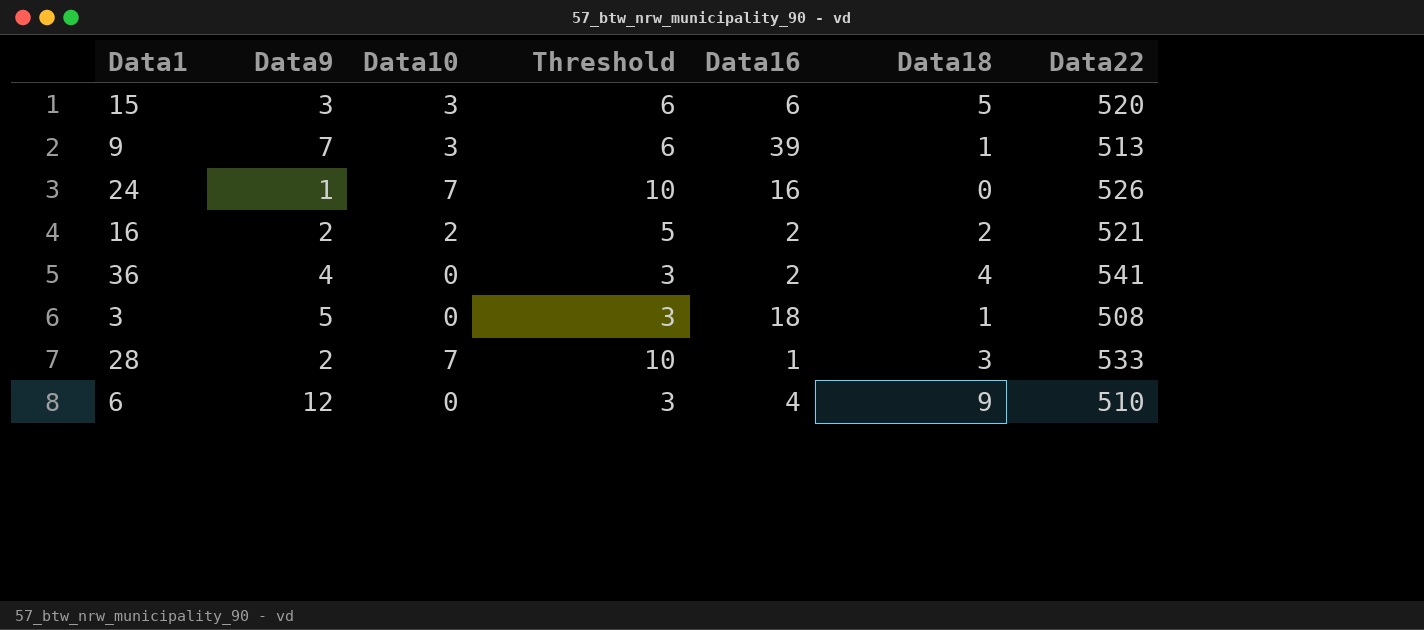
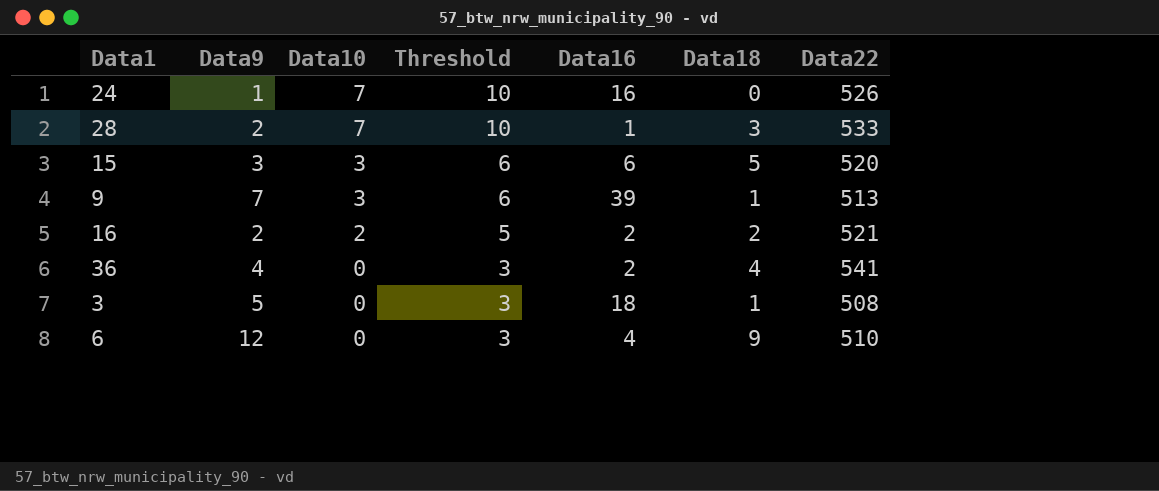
row order: none -> Data10 descending

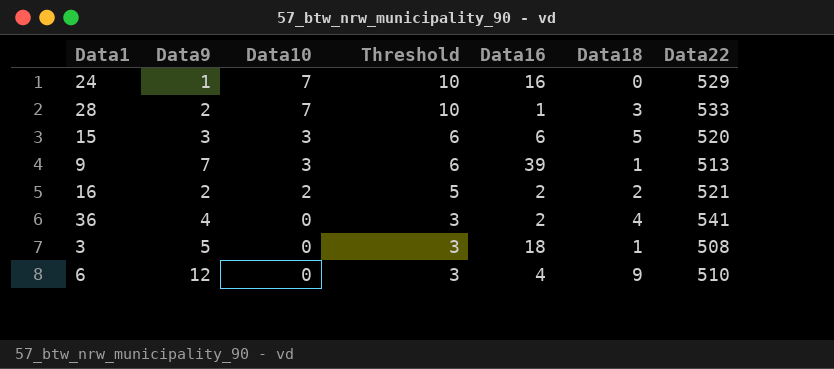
24 | Data22: 526 -> 529

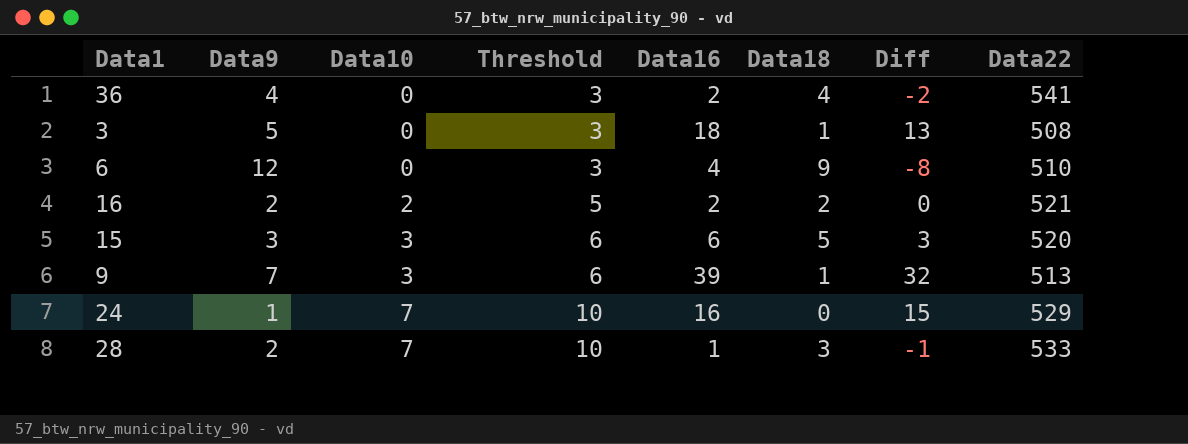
row order: Data10 descending -> Data10 ascending
column Diff | formula: none -> [Data16] - [Data9]

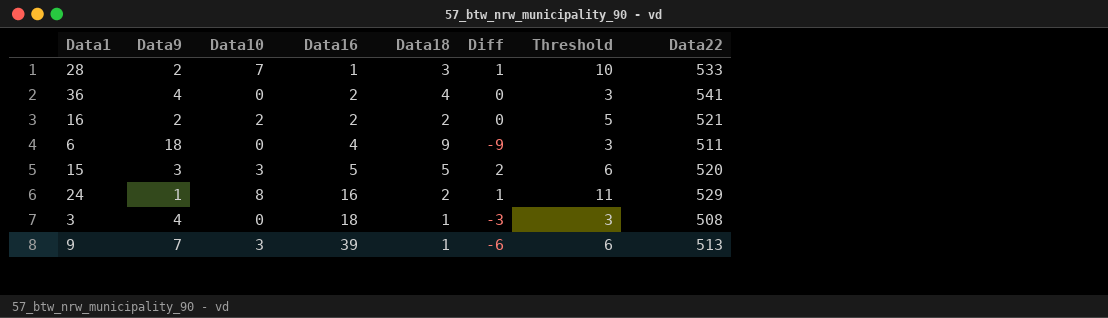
row order: Data10 ascending -> Data16 ascending
column Diff | formula: [Data16] - [Data9] -> [Data18] - [Data9]
column Threshold | position: 4 -> 7
6 | Data9: 12 -> 18
6 | Data22: 510 -> 511
15 | Data16: 6 -> 5
24 | Data10: 7 -> 8
24 | Data18: 0 -> 2
24 | Threshold: 10 -> 11
3 | Data9: 5 -> 4

